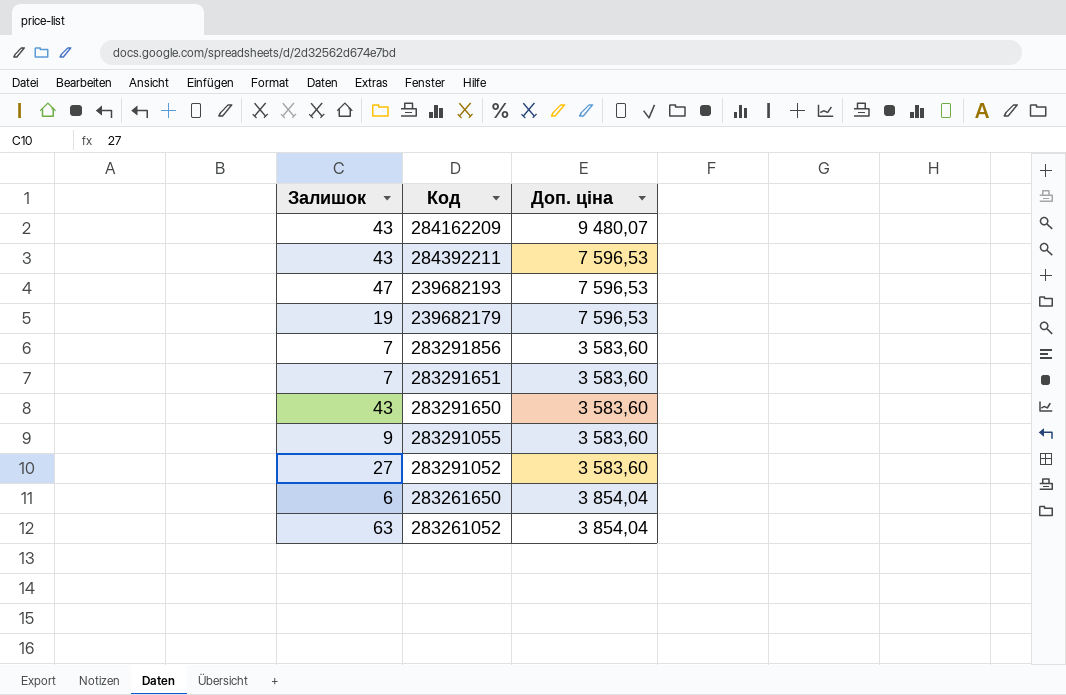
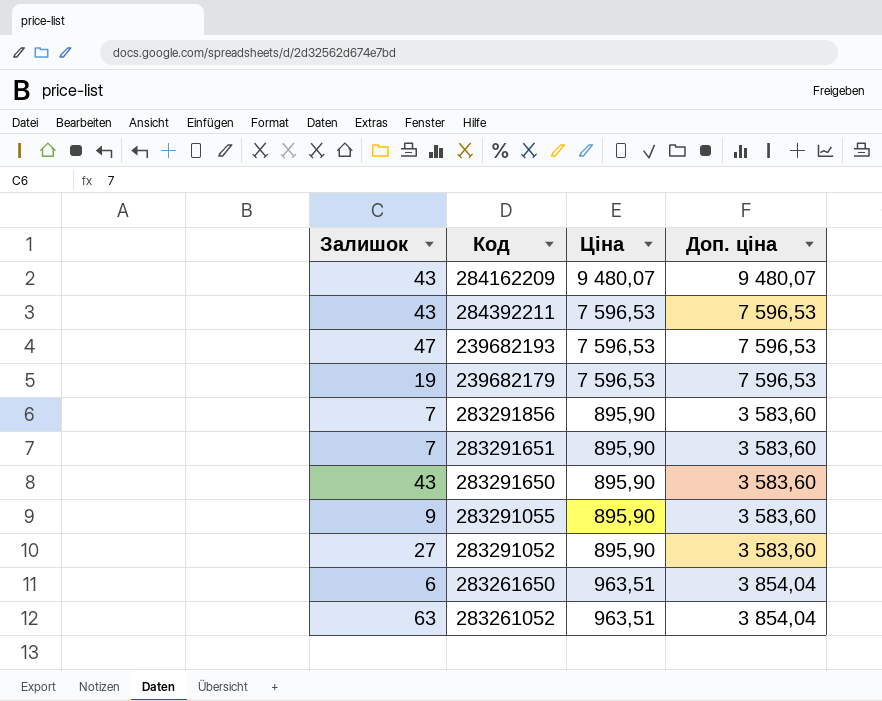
column Ціна | position: none -> 3

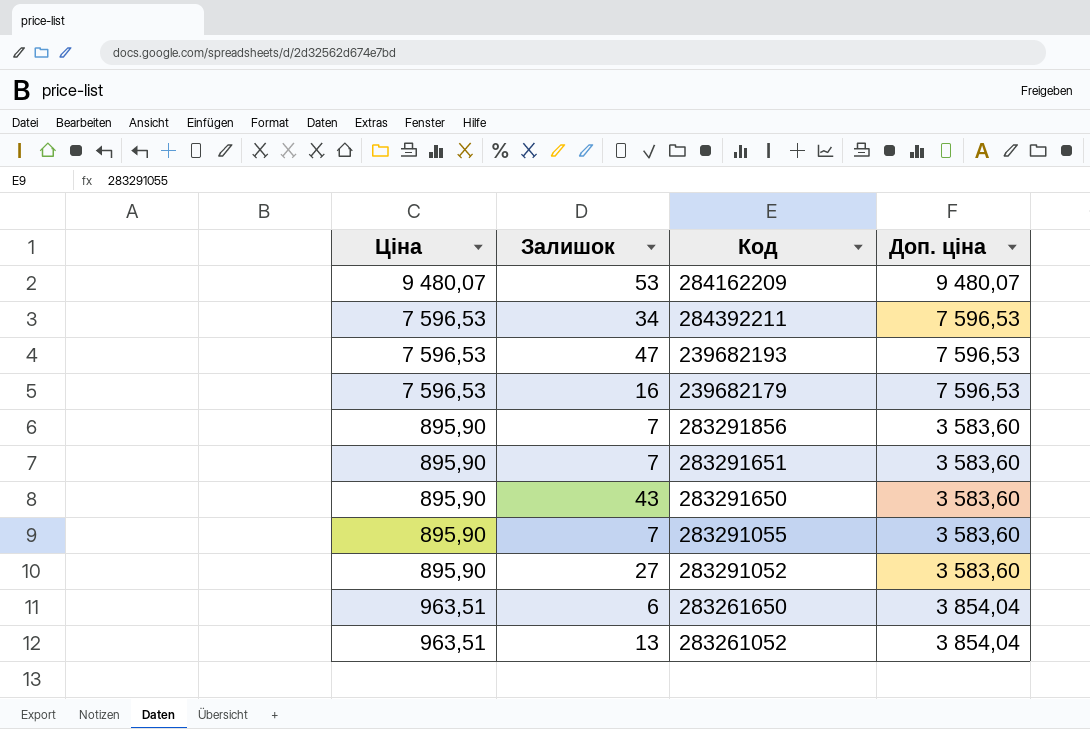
column Ціна | position: 3 -> 1
284162209 | Залишок: 43 -> 53
284392211 | Залишок: 43 -> 34
239682179 | Залишок: 19 -> 16
283291055 | Залишок: 9 -> 7
283261052 | Залишок: 63 -> 13

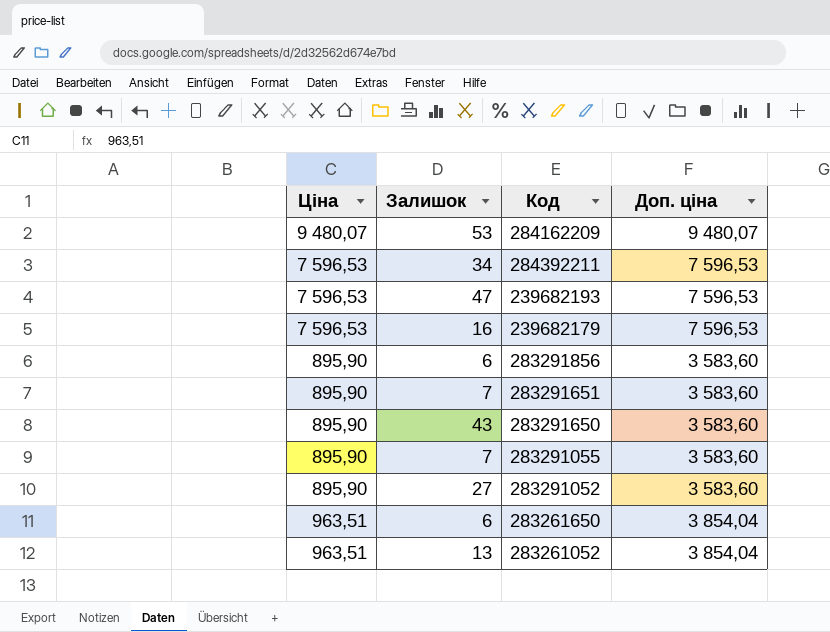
283291856 | Залишок: 7 -> 6

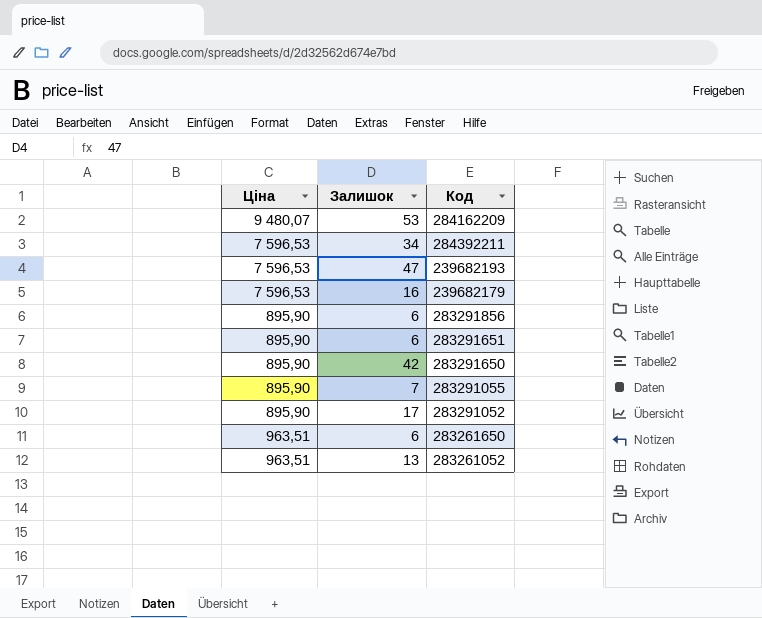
column Доп. ціна | position: 4 -> none
283291651 | Залишок: 7 -> 6
283291650 | Залишок: 43 -> 42
283291052 | Залишок: 27 -> 17

